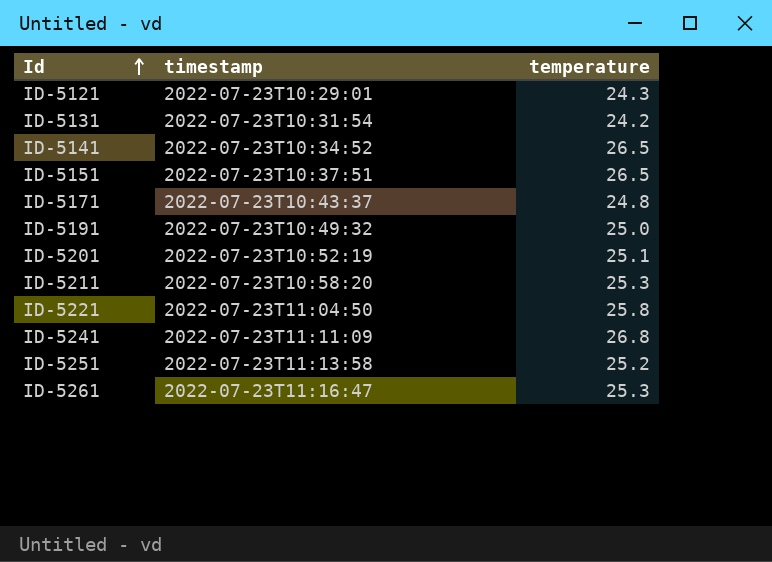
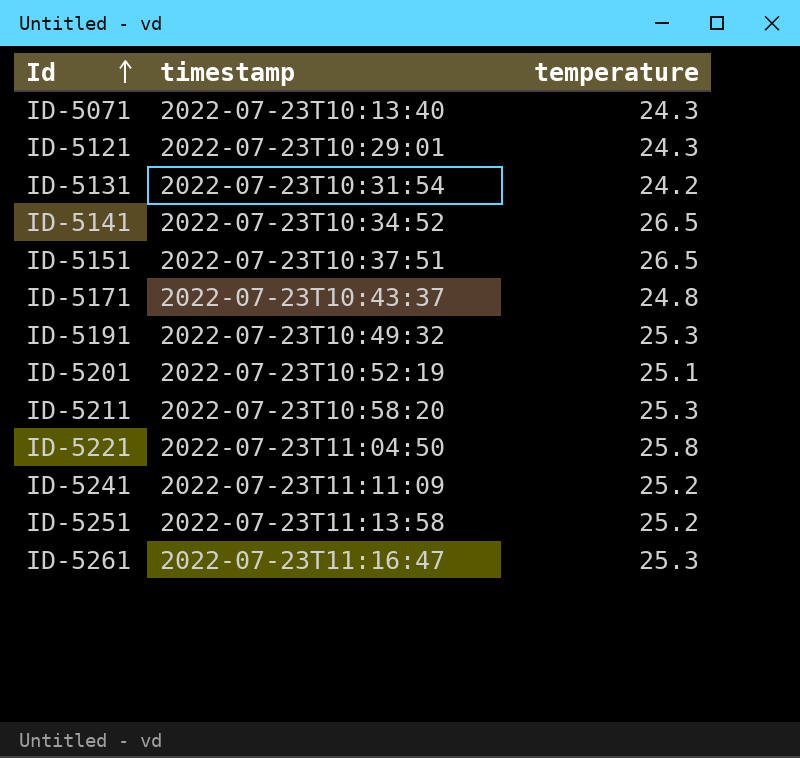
row ID-5071: none -> 2022-07-23T10:13:40 | 24.3
ID-5191 | temperature: 25.0 -> 25.3
ID-5241 | temperature: 26.8 -> 25.2

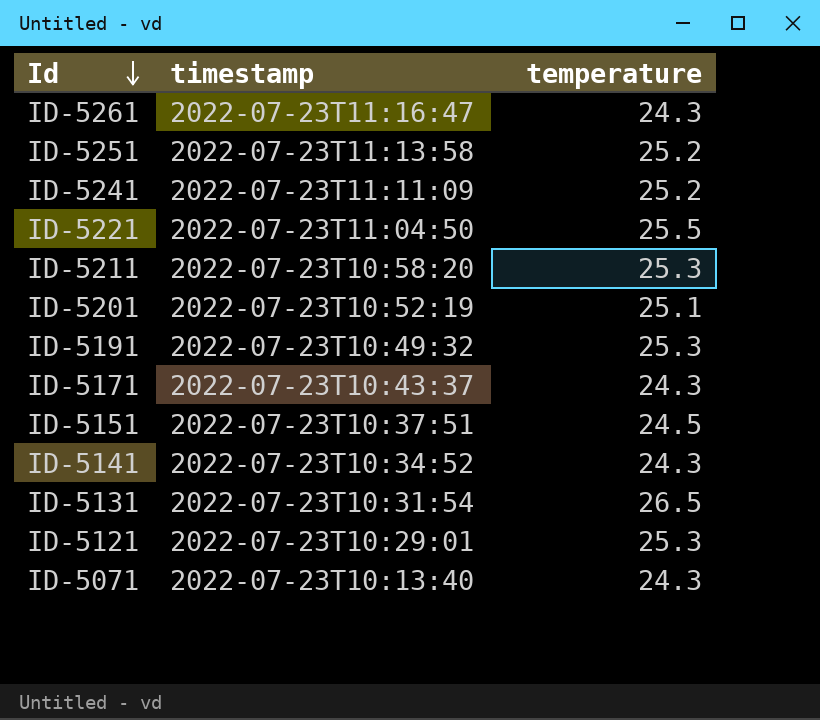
row order: Id ascending -> Id descending
ID-5261 | temperature: 25.3 -> 24.3
ID-5221 | temperature: 25.8 -> 25.5
ID-5171 | temperature: 24.8 -> 24.3
ID-5151 | temperature: 26.5 -> 24.5
ID-5141 | temperature: 26.5 -> 24.3
ID-5131 | temperature: 24.2 -> 26.5
ID-5121 | temperature: 24.3 -> 25.3

